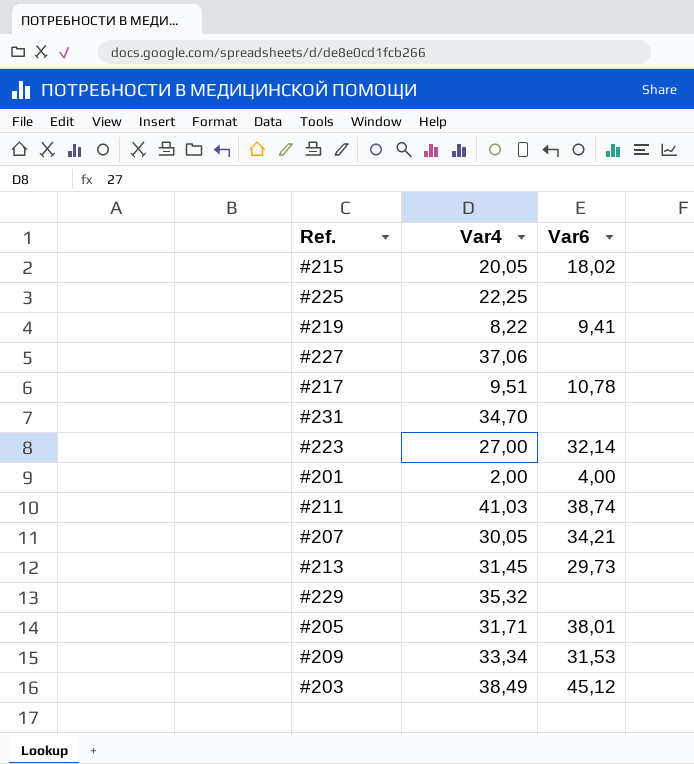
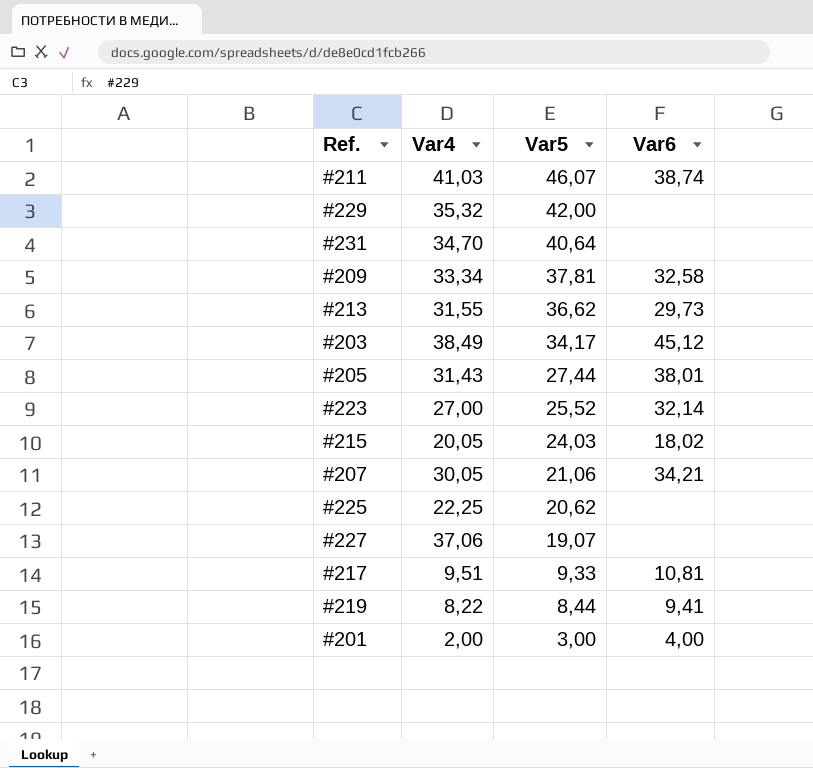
row order: none -> Var5 descending
column Var5 | position: none -> 3
#209 | Var6: 31,53 -> 32,58
#213 | Var4: 31,45 -> 31,55
#205 | Var4: 31,71 -> 31,43
#217 | Var6: 10,78 -> 10,81

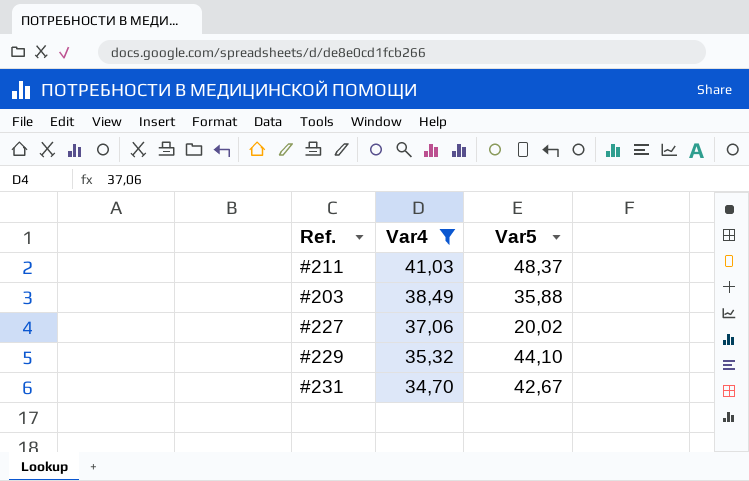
filter: none -> Var4 >= 34,70
row order: Var5 descending -> Var4 descending
column Var6 | position: 4 -> none
#211 | Var5: 46,07 -> 48,37
#203 | Var5: 34,17 -> 35,88
#227 | Var5: 19,07 -> 20,02
#229 | Var5: 42,00 -> 44,10
#231 | Var5: 40,64 -> 42,67

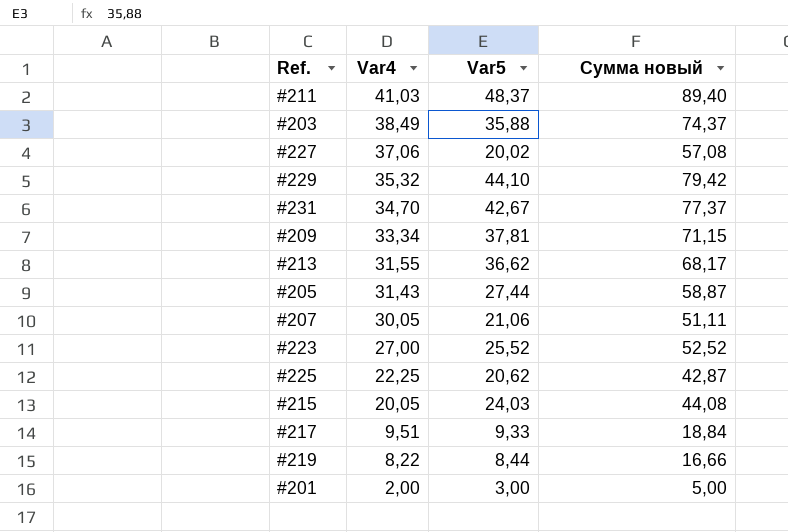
filter: Var4 >= 34,70 -> none
column Сумма новый | formula: none -> [Var4] + [Var5]

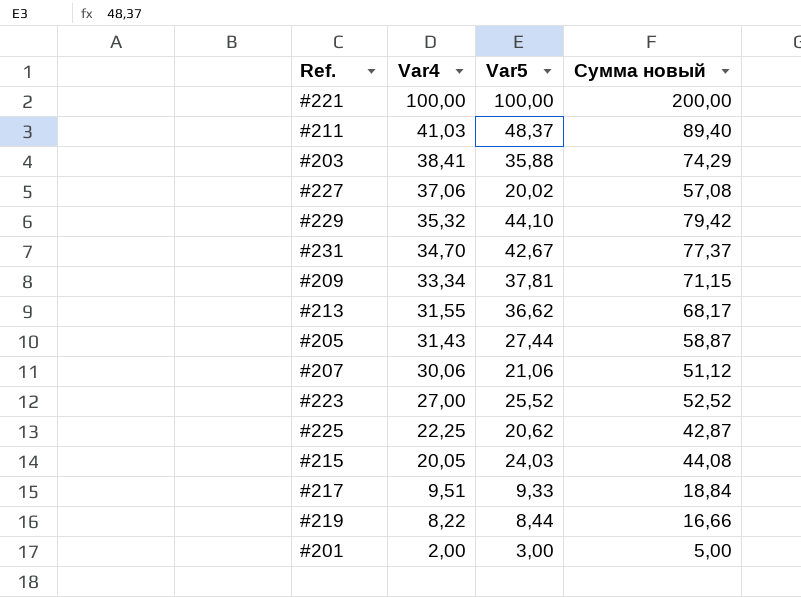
row #221: none -> 100,00 | 100,00 | 200,00
#203 | Var4: 38,49 -> 38,41
#203 | Сумма новый: 74,37 -> 74,29
#207 | Var4: 30,05 -> 30,06
#207 | Сумма новый: 51,11 -> 51,12

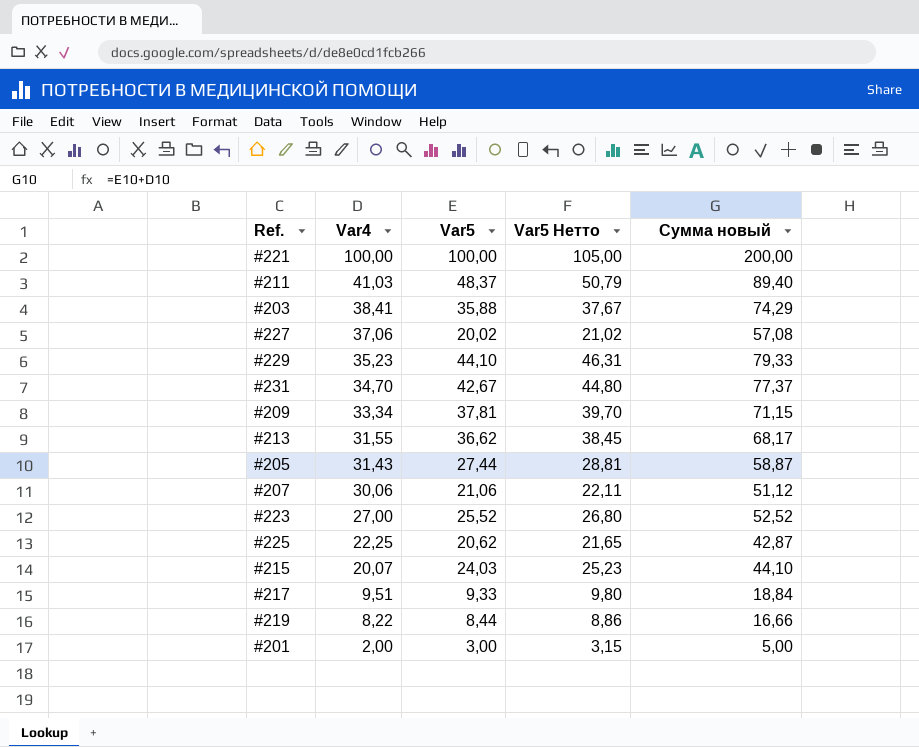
column Var5 Нетто | formula: none -> [Var5] * 1,05
#229 | Var4: 35,32 -> 35,23
#229 | Сумма новый: 79,42 -> 79,33
#215 | Var4: 20,05 -> 20,07
#215 | Сумма новый: 44,08 -> 44,10

